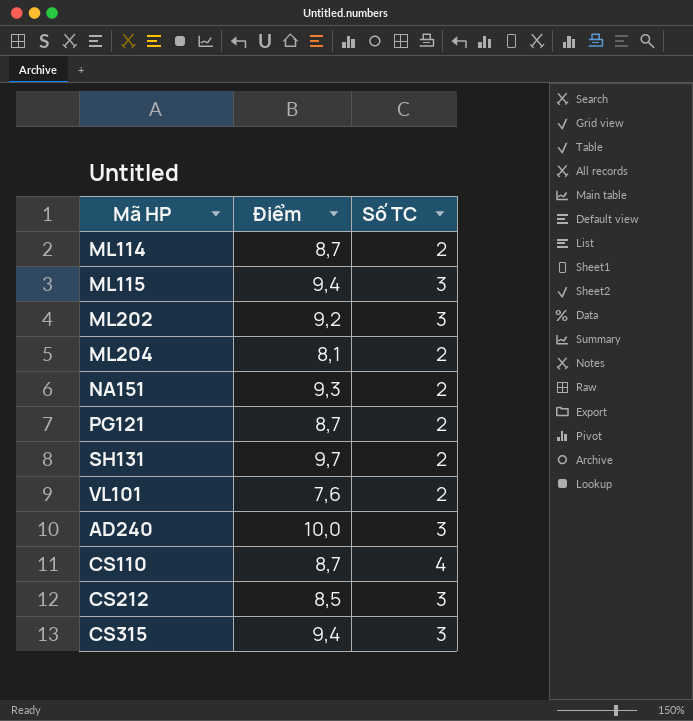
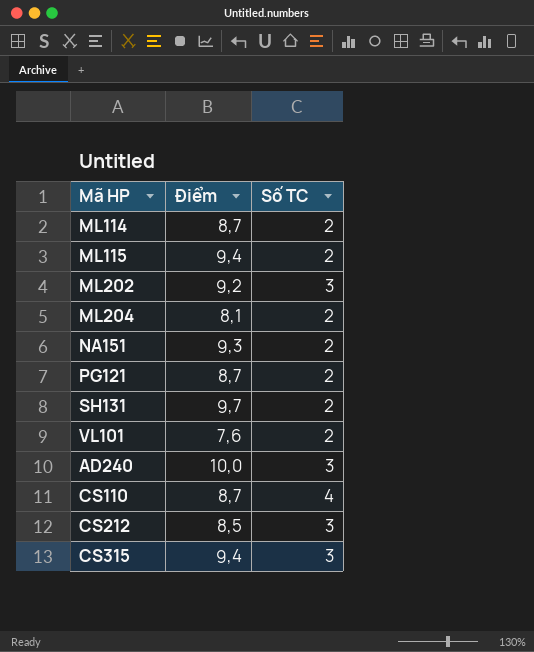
ML115 | Số TC: 3 -> 2

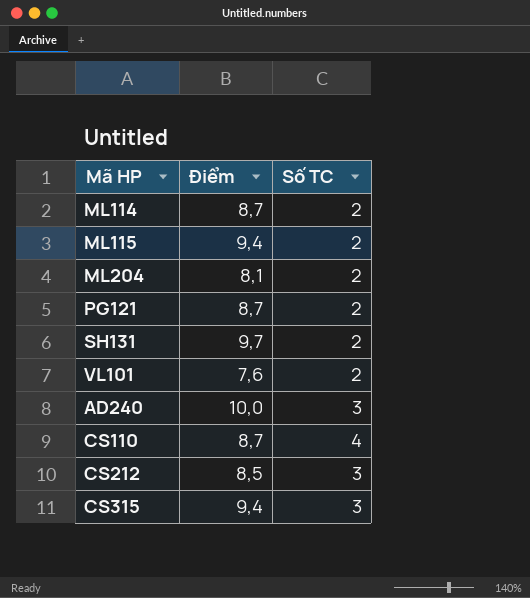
row ML202: 9,2 | 3 -> none
row NA151: 9,3 | 2 -> none

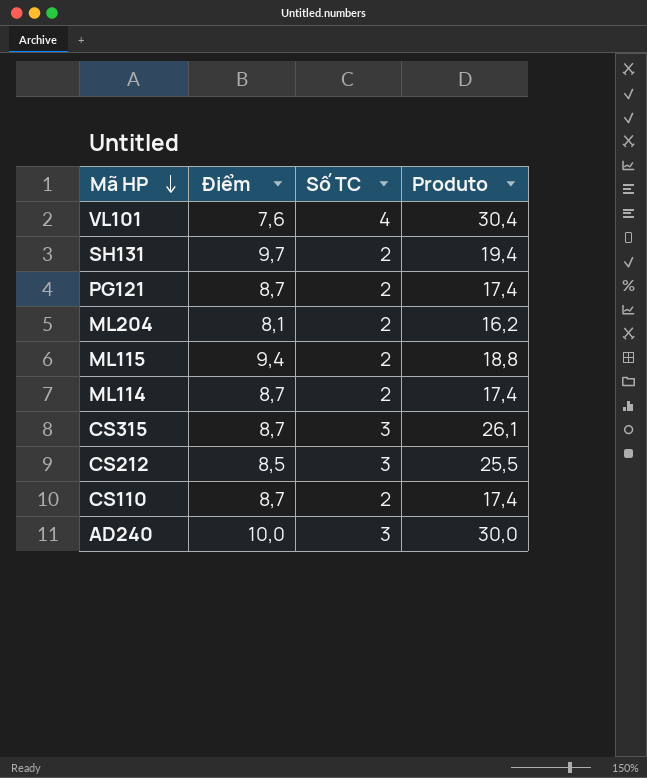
row order: none -> Mã HP descending
column Produto | formula: none -> [Điểm] * [Số TC]
VL101 | Số TC: 2 -> 4
CS315 | Điểm: 9,4 -> 8,7
CS110 | Số TC: 4 -> 2

